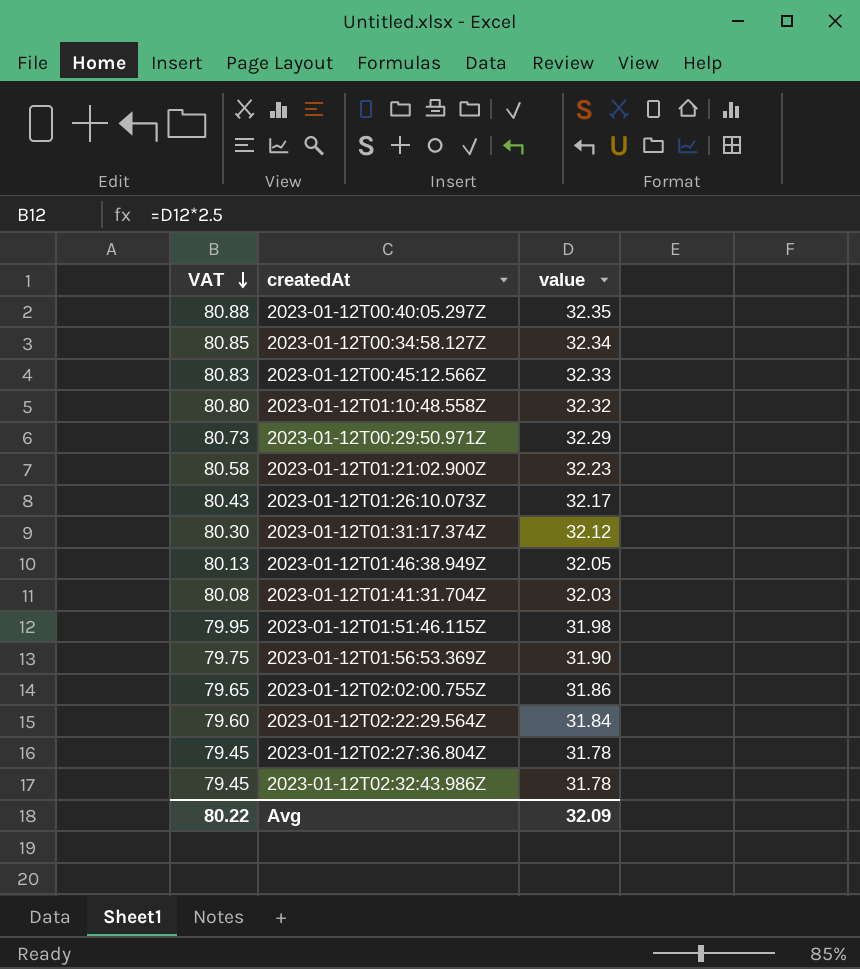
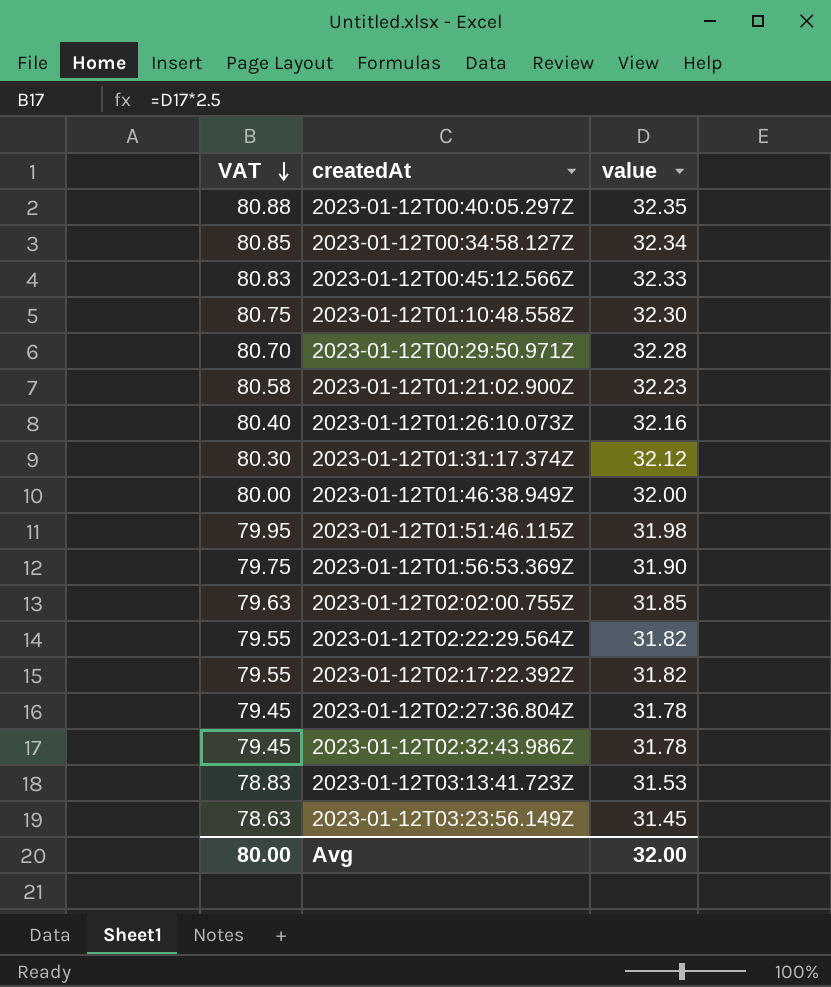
row 2023-01-12T01:41:31.704Z: 80.08 | 32.03 -> none
2023-01-12T01:10:48.558Z | VAT: 80.80 -> 80.75
2023-01-12T01:10:48.558Z | value: 32.32 -> 32.30
2023-01-12T00:29:50.971Z | VAT: 80.73 -> 80.70
2023-01-12T00:29:50.971Z | value: 32.29 -> 32.28
2023-01-12T01:26:10.073Z | VAT: 80.43 -> 80.40
2023-01-12T01:26:10.073Z | value: 32.17 -> 32.16
2023-01-12T01:46:38.949Z | VAT: 80.13 -> 80.00
2023-01-12T01:46:38.949Z | value: 32.05 -> 32.00
2023-01-12T02:02:00.755Z | VAT: 79.65 -> 79.63
2023-01-12T02:02:00.755Z | value: 31.86 -> 31.85
2023-01-12T02:22:29.564Z | VAT: 79.60 -> 79.55
2023-01-12T02:22:29.564Z | value: 31.84 -> 31.82
row 2023-01-12T02:17:22.392Z: none -> 79.55 | 31.82
row 2023-01-12T03:13:41.723Z: none -> 78.83 | 31.53
row 2023-01-12T03:23:56.149Z: none -> 78.63 | 31.45
Avg | VAT: 80.22 -> 80.00
Avg | value: 32.09 -> 32.00

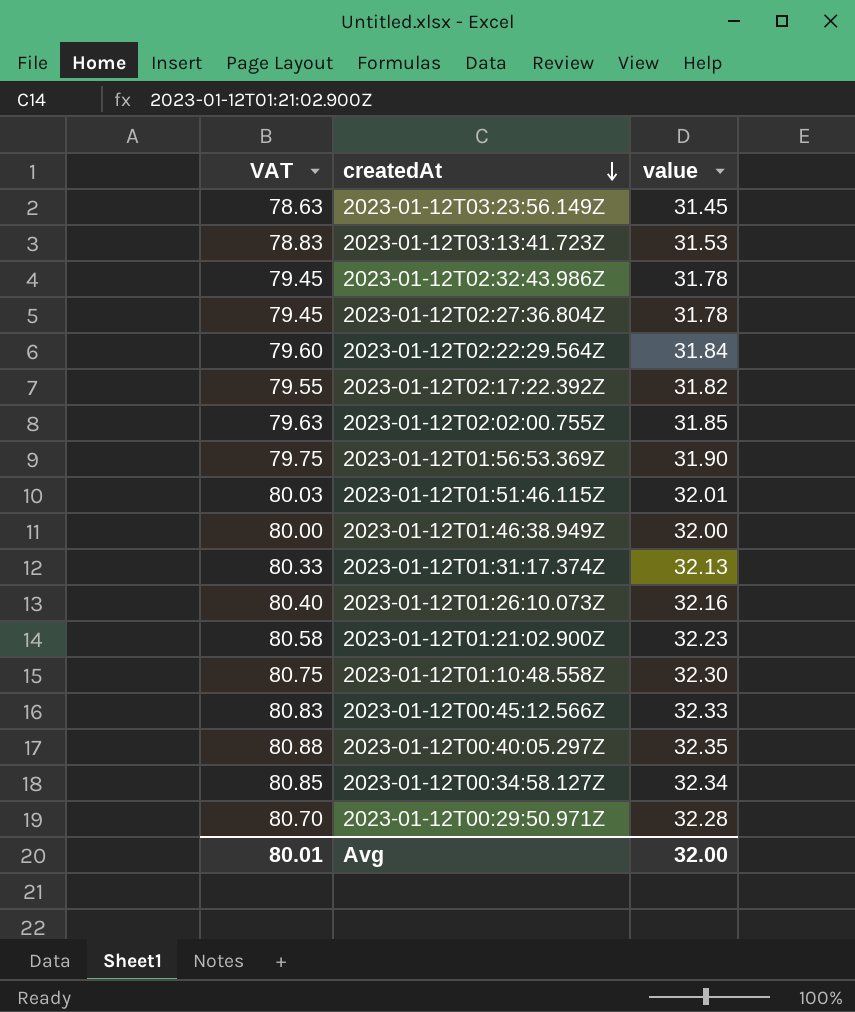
row order: VAT descending -> createdAt descending
2023-01-12T02:22:29.564Z | VAT: 79.55 -> 79.60
2023-01-12T02:22:29.564Z | value: 31.82 -> 31.84
2023-01-12T01:51:46.115Z | VAT: 79.95 -> 80.03
2023-01-12T01:51:46.115Z | value: 31.98 -> 32.01
2023-01-12T01:31:17.374Z | VAT: 80.30 -> 80.33
2023-01-12T01:31:17.374Z | value: 32.12 -> 32.13
Avg | VAT: 80.00 -> 80.01

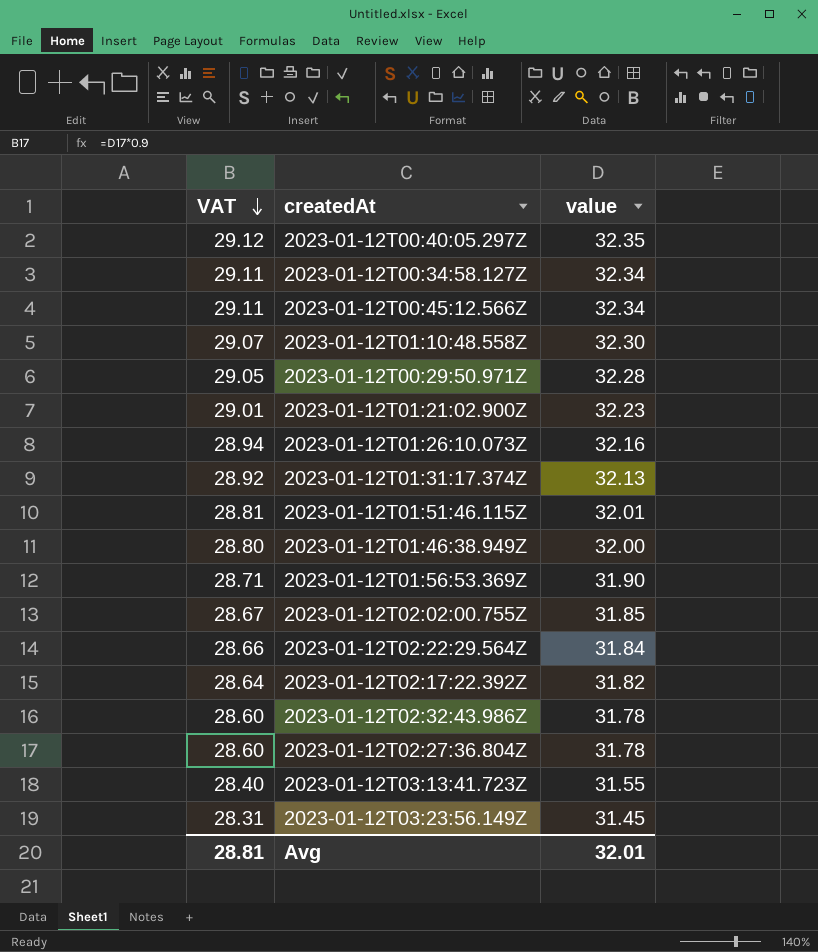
row order: createdAt descending -> VAT descending
column VAT | formula: [value] * 2.5 -> [value] * 0.9
2023-01-12T00:45:12.566Z | value: 32.33 -> 32.34
2023-01-12T03:13:41.723Z | value: 31.53 -> 31.55
Avg | VAT: 80.01 -> 28.81
Avg | value: 32.00 -> 32.01

